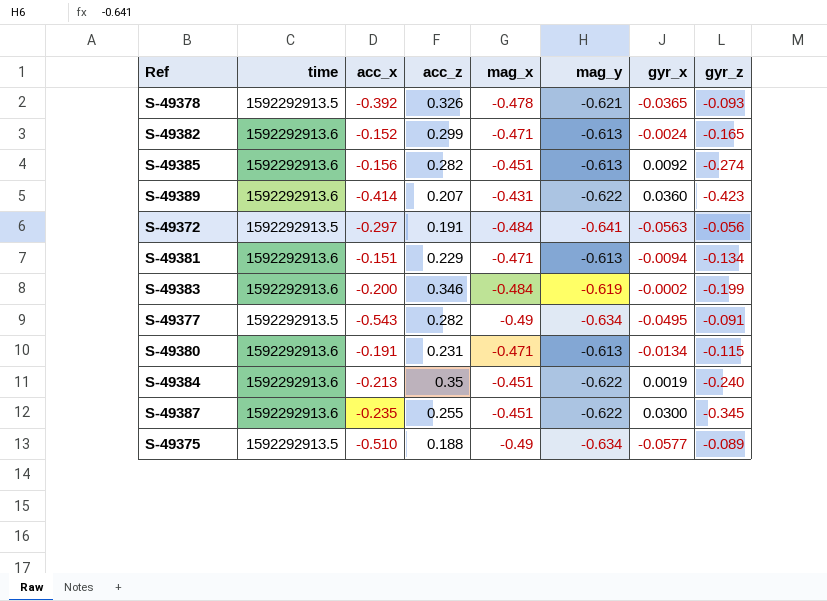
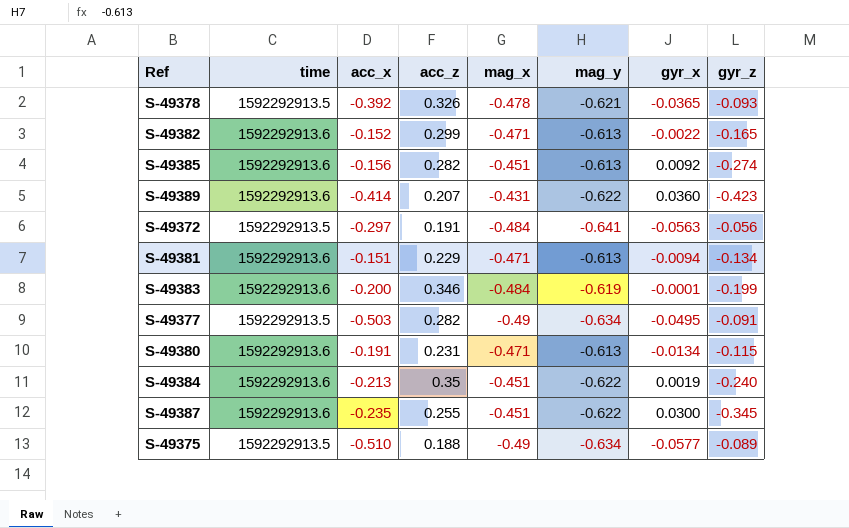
S-49382 | gyr_x: -0.0024 -> -0.0022
S-49383 | gyr_x: -0.0002 -> -0.0001
S-49377 | acc_x: -0.543 -> -0.503

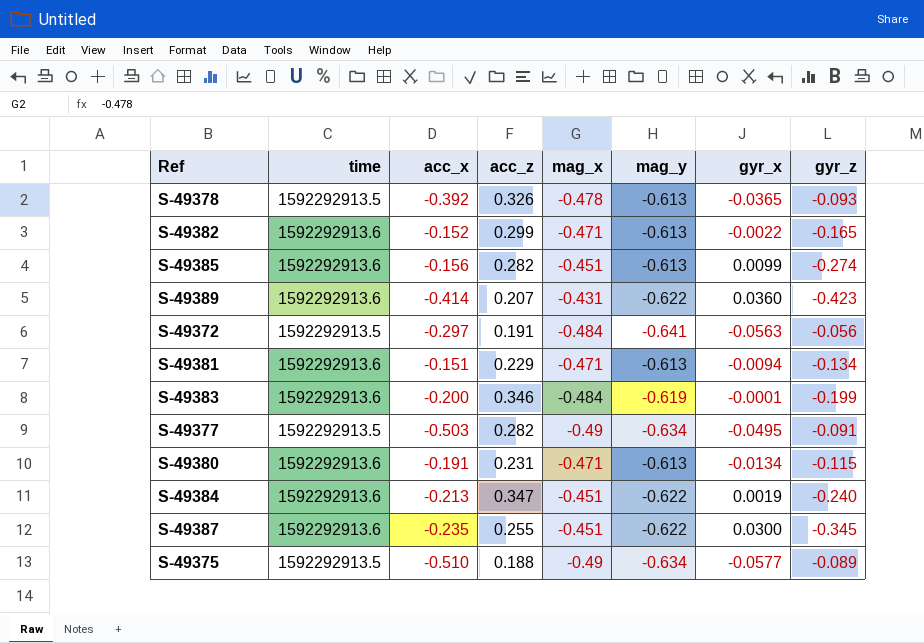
S-49378 | mag_y: -0.621 -> -0.613
S-49385 | gyr_x: 0.0092 -> 0.0099
S-49384 | acc_z: 0.35 -> 0.347

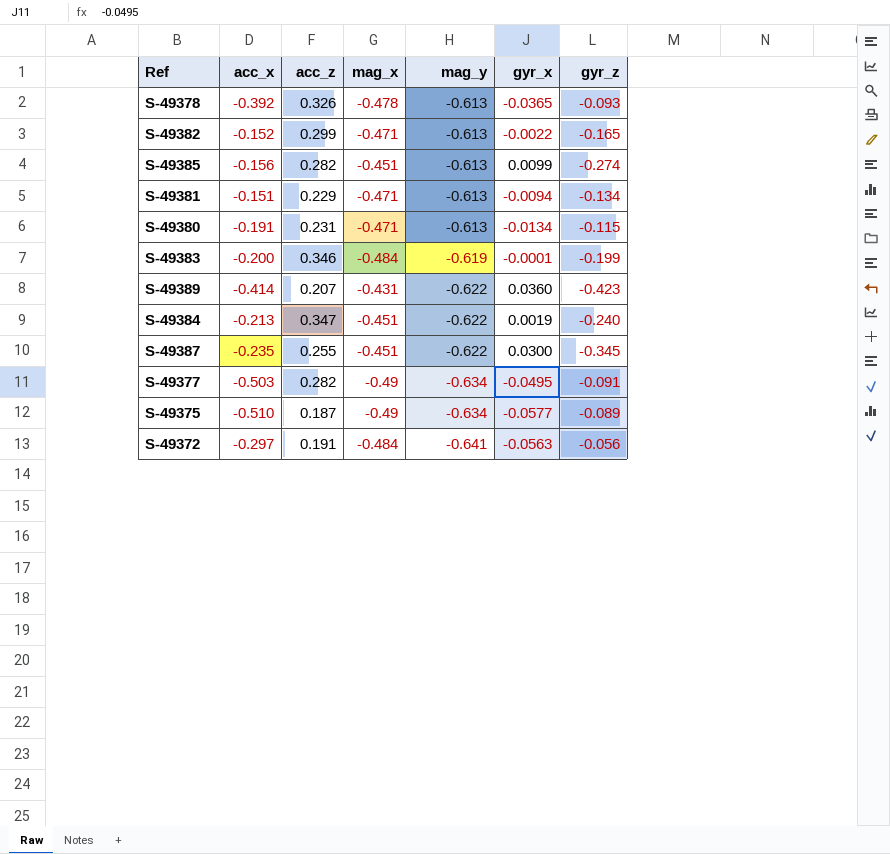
row order: none -> mag_y descending
column time | position: 2 -> none
S-49375 | acc_z: 0.188 -> 0.187

